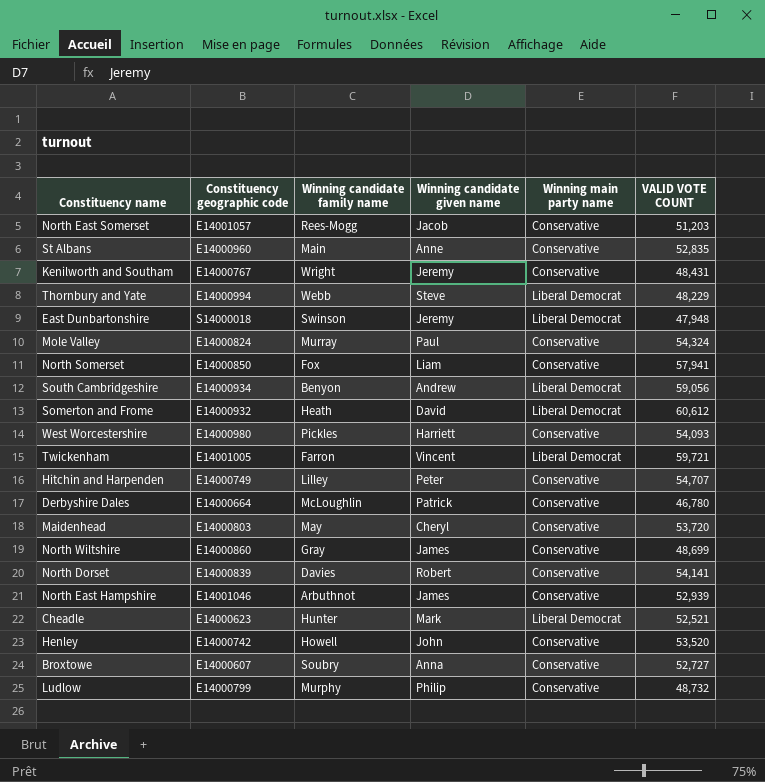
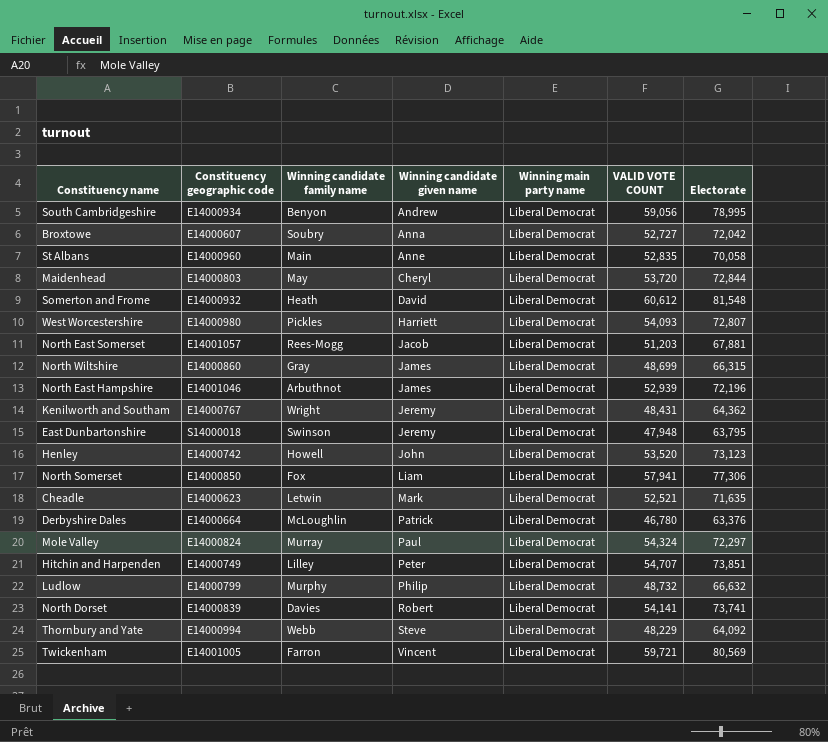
row order: none -> Winning candidate given name ascending
column Electorate | position: none -> 7
Broxtowe | Winning main party name: Conservative -> Liberal Democrat
St Albans | Winning main party name: Conservative -> Liberal Democrat
Maidenhead | Winning main party name: Conservative -> Liberal Democrat
West Worcestershire | Winning main party name: Conservative -> Liberal Democrat
North East Somerset | Winning main party name: Conservative -> Liberal Democrat
North Wiltshire | Winning main party name: Conservative -> Liberal Democrat
North East Hampshire | Winning main party name: Conservative -> Liberal Democrat
Kenilworth and Southam | Winning main party name: Conservative -> Liberal Democrat
Henley | Winning main party name: Conservative -> Liberal Democrat
North Somerset | Winning main party name: Conservative -> Liberal Democrat
Cheadle | Winning candidate family name: Hunter -> Letwin
Derbyshire Dales | Winning main party name: Conservative -> Liberal Democrat
Mole Valley | Winning main party name: Conservative -> Liberal Democrat
Hitchin and Harpenden | Winning main party name: Conservative -> Liberal Democrat
Ludlow | Winning main party name: Conservative -> Liberal Democrat
North Dorset | Winning main party name: Conservative -> Liberal Democrat

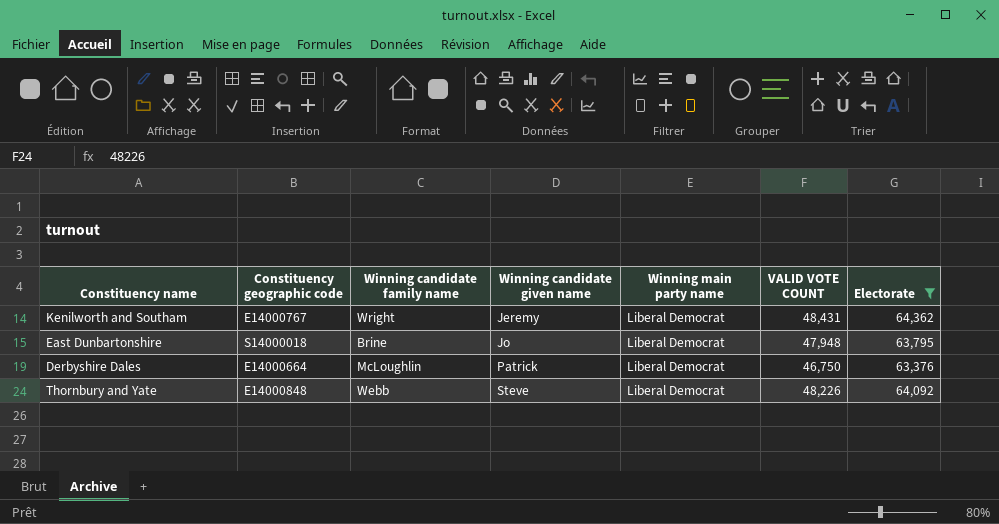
filter: none -> Electorate <= 64,362
East Dunbartonshire | Winning candidate family name: Swinson -> Brine
East Dunbartonshire | Winning candidate given name: Jeremy -> Jo
Derbyshire Dales | VALID VOTE COUNT: 46,780 -> 46,750
Thornbury and Yate | Constituency geographic code: E14000994 -> E14000848
Thornbury and Yate | VALID VOTE COUNT: 48,229 -> 48,226

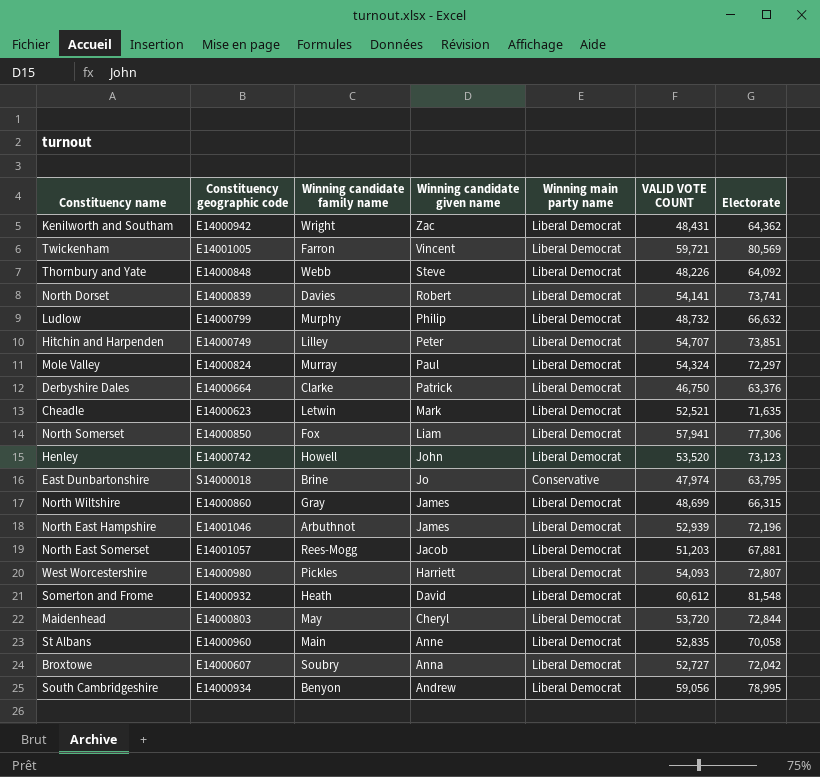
filter: Electorate <= 64,362 -> none
row order: Winning candidate given name ascending -> Winning candidate given name descending
Kenilworth and Southam | Constituency geographic code: E14000767 -> E14000942
Kenilworth and Southam | Winning candidate given name: Jeremy -> Zac
Derbyshire Dales | Winning candidate family name: McLoughlin -> Clarke
East Dunbartonshire | Winning main party name: Liberal Democrat -> Conservative
East Dunbartonshire | VALID VOTE COUNT: 47,948 -> 47,974

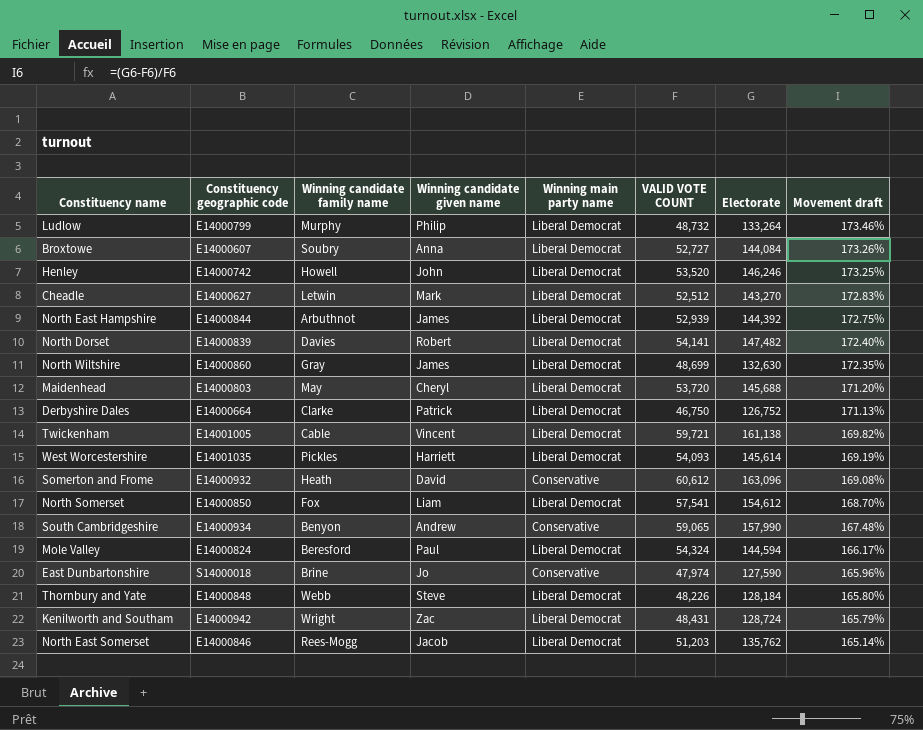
row order: Winning candidate given name descending -> Movement draft descending
column Movement draft | formula: none -> ([Electorate] - [VALID VOTE COUNT]) / [VALID VOTE COUNT]
row Hitchin and Harpenden: E14000749 | Lilley | Peter | Liberal Democrat | 54,707 | 73,851 -> none
row St Albans: E14000960 | Main | Anne | Liberal Democrat | 52,835 | 70,058 -> none
Ludlow | Electorate: 66,632 -> 133,264
Broxtowe | Electorate: 72,042 -> 144,084
Henley | Electorate: 73,123 -> 146,246
Cheadle | Constituency geographic code: E14000623 -> E14000627
Cheadle | VALID VOTE COUNT: 52,521 -> 52,512
Cheadle | Electorate: 71,635 -> 143,270
North East Hampshire | Constituency geographic code: E14001046 -> E14000844
North East Hampshire | Electorate: 72,196 -> 144,392
North Dorset | Electorate: 73,741 -> 147,482
North Wiltshire | Electorate: 66,315 -> 132,630
Maidenhead | Electorate: 72,844 -> 145,688
Derbyshire Dales | Electorate: 63,376 -> 126,752
Twickenham | Winning candidate family name: Farron -> Cable
Twickenham | Electorate: 80,569 -> 161,138
West Worcestershire | Constituency geographic code: E14000980 -> E14001035
West Worcestershire | Electorate: 72,807 -> 145,614
Somerton and Frome | Winning main party name: Liberal Democrat -> Conservative
Somerton and Frome | Electorate: 81,548 -> 163,096
North Somerset | VALID VOTE COUNT: 57,941 -> 57,541
North Somerset | Electorate: 77,306 -> 154,612
South Cambridgeshire | Winning main party name: Liberal Democrat -> Conservative
South Cambridgeshire | VALID VOTE COUNT: 59,056 -> 59,065
South Cambridgeshire | Electorate: 78,995 -> 157,990
Mole Valley | Winning candidate family name: Murray -> Beresford
Mole Valley | Electorate: 72,297 -> 144,594
East Dunbartonshire | Electorate: 63,795 -> 127,590
Thornbury and Yate | Electorate: 64,092 -> 128,184
Kenilworth and Southam | Electorate: 64,362 -> 128,724
North East Somerset | Constituency geographic code: E14001057 -> E14000846
North East Somerset | Electorate: 67,881 -> 135,762

